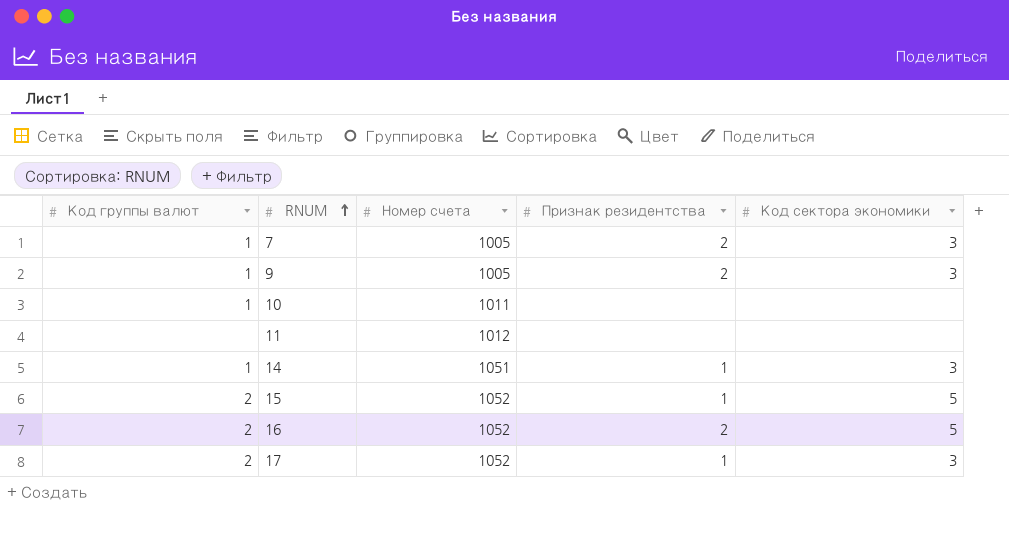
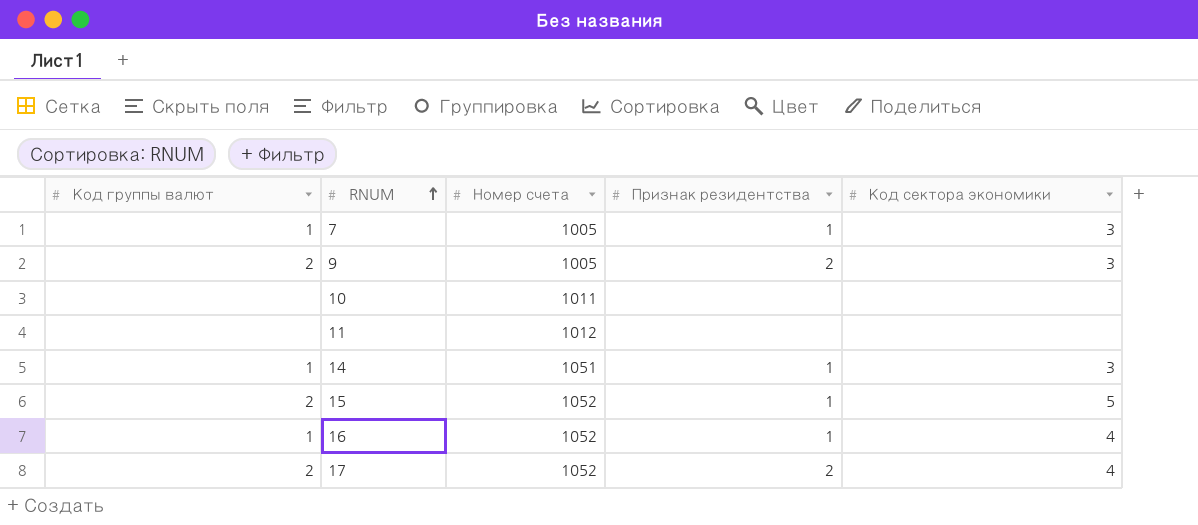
7 | Признак резидентства: 2 -> 1
9 | Код группы валют: 1 -> 2
10 | Код группы валют: 1 -> none
16 | Код группы валют: 2 -> 1
16 | Признак резидентства: 2 -> 1
16 | Код сектора экономики: 5 -> 4
17 | Признак резидентства: 1 -> 2
17 | Код сектора экономики: 3 -> 4

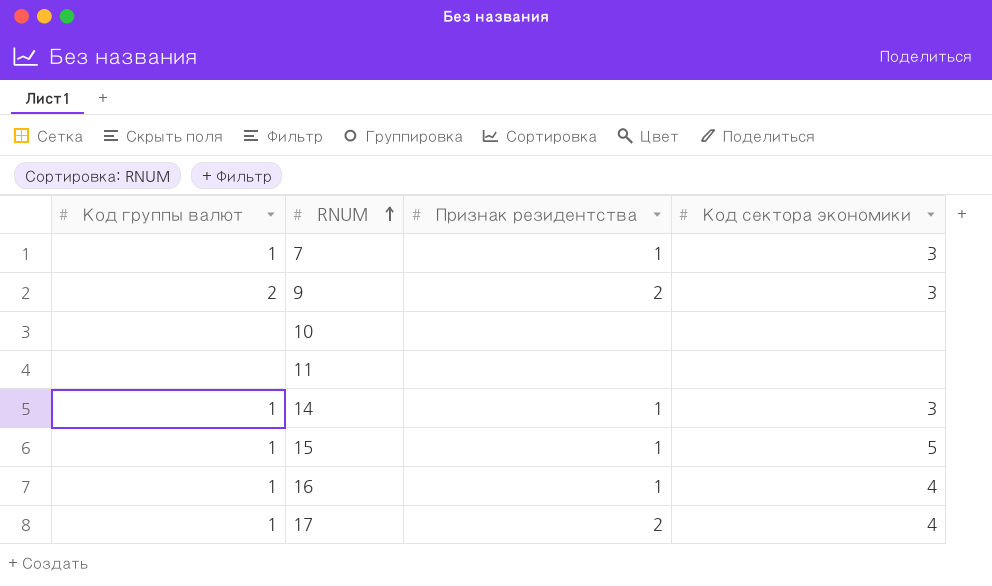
column Номер счета | position: 3 -> none
15 | Код группы валют: 2 -> 1
17 | Код группы валют: 2 -> 1

